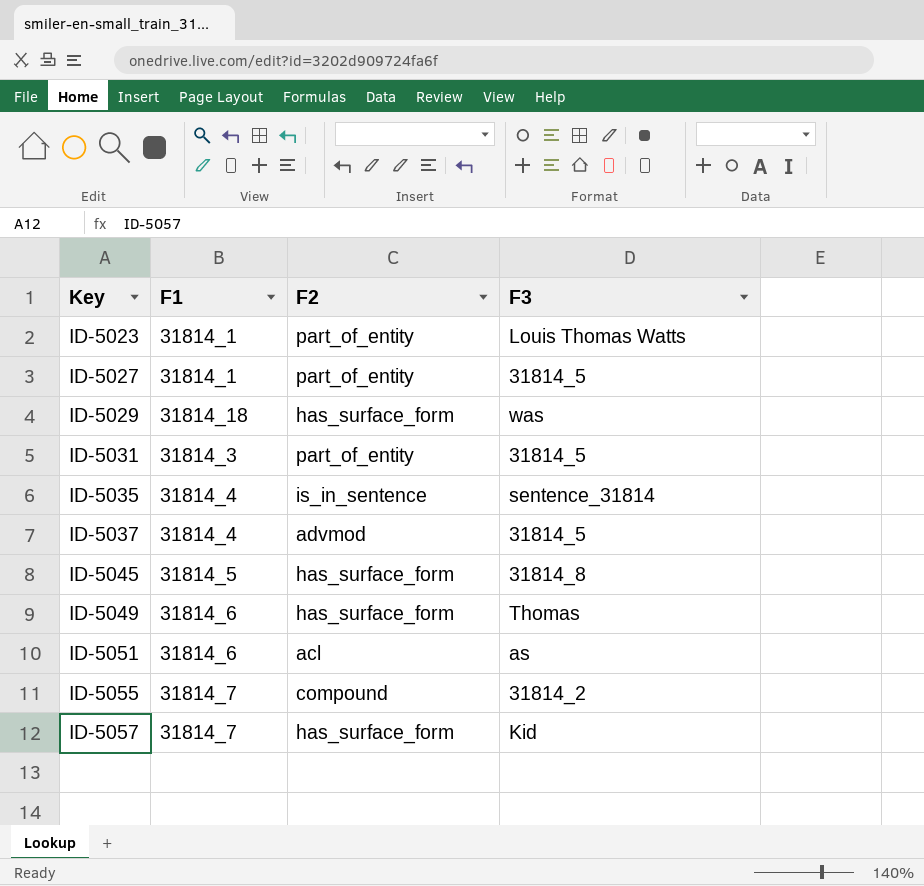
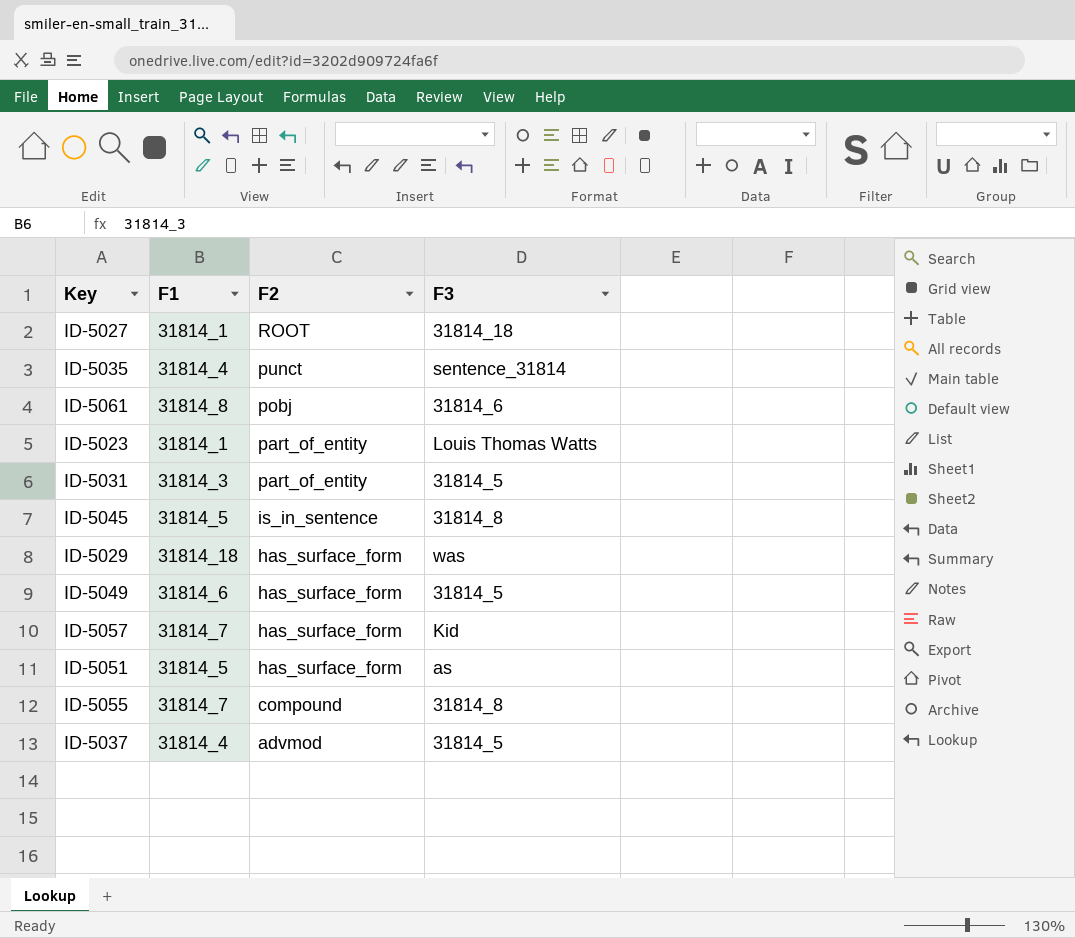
row order: Key ascending -> F2 descending
ID-5027 | F2: part_of_entity -> ROOT
ID-5027 | F3: 31814_5 -> 31814_18
ID-5035 | F2: is_in_sentence -> punct
row ID-5061: none -> 31814_8 | pobj | 31814_6
ID-5045 | F2: has_surface_form -> is_in_sentence
ID-5049 | F3: Thomas -> 31814_5
ID-5051 | F1: 31814_6 -> 31814_5
ID-5051 | F2: acl -> has_surface_form
ID-5055 | F3: 31814_2 -> 31814_8

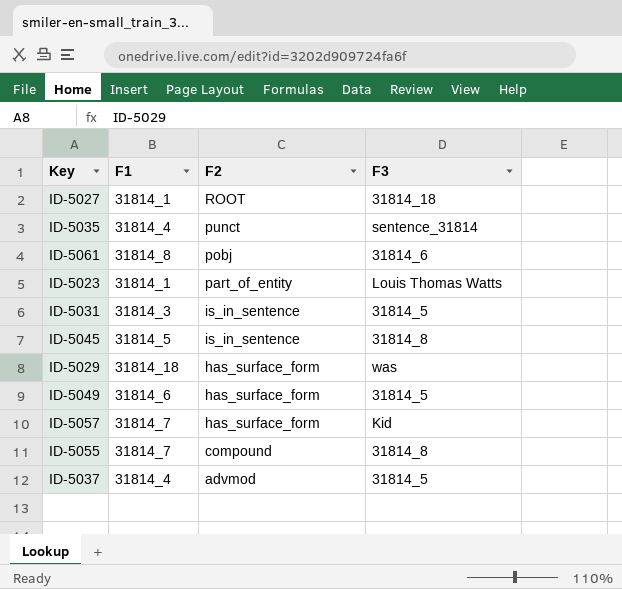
row ID-5051: 31814_5 | has_surface_form | as -> none
ID-5031 | F2: part_of_entity -> is_in_sentence

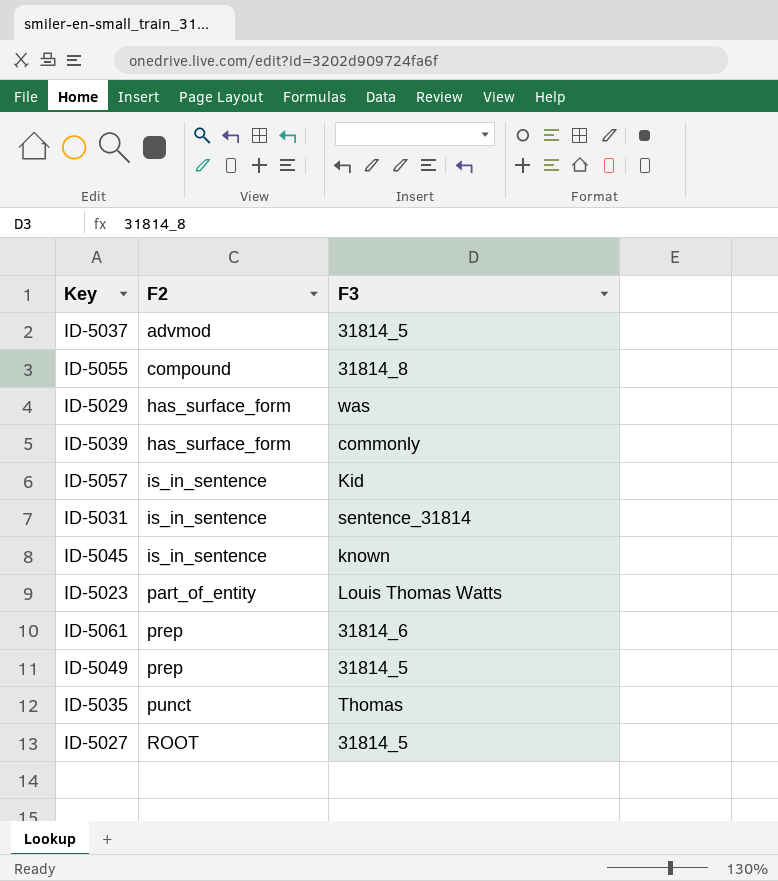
row order: F2 descending -> F2 ascending
column F1 | position: 2 -> none
row ID-5039: none -> has_surface_form | commonly
ID-5057 | F2: has_surface_form -> is_in_sentence
ID-5031 | F3: 31814_5 -> sentence_31814
ID-5045 | F3: 31814_8 -> known
ID-5061 | F2: pobj -> prep
ID-5049 | F2: has_surface_form -> prep
ID-5035 | F3: sentence_31814 -> Thomas
ID-5027 | F3: 31814_18 -> 31814_5

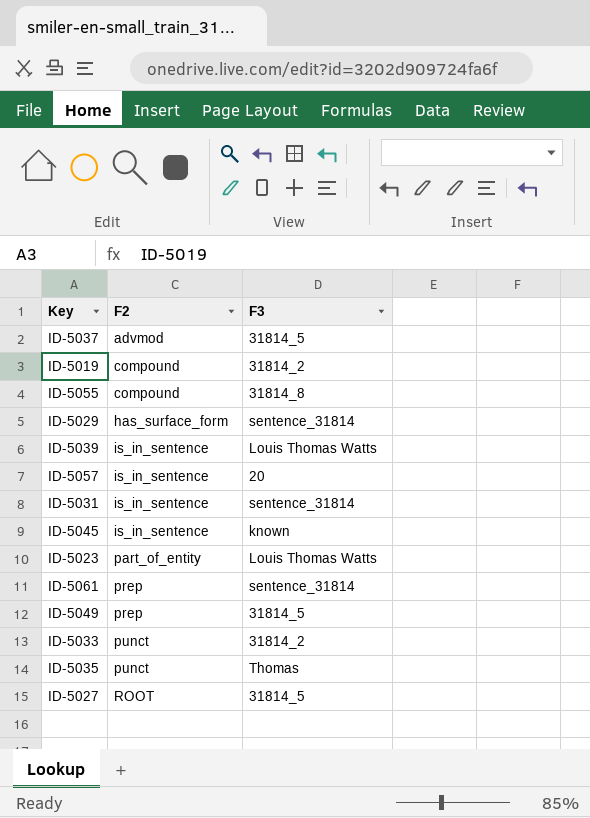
row ID-5019: none -> compound | 31814_2
ID-5029 | F3: was -> sentence_31814
ID-5039 | F2: has_surface_form -> is_in_sentence
ID-5039 | F3: commonly -> Louis Thomas Watts
ID-5057 | F3: Kid -> 20
ID-5061 | F3: 31814_6 -> sentence_31814
row ID-5033: none -> punct | 31814_2

